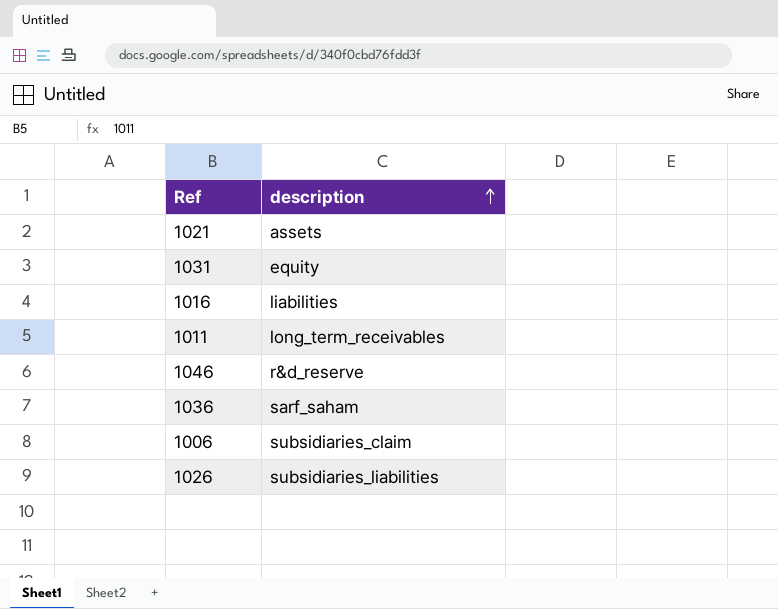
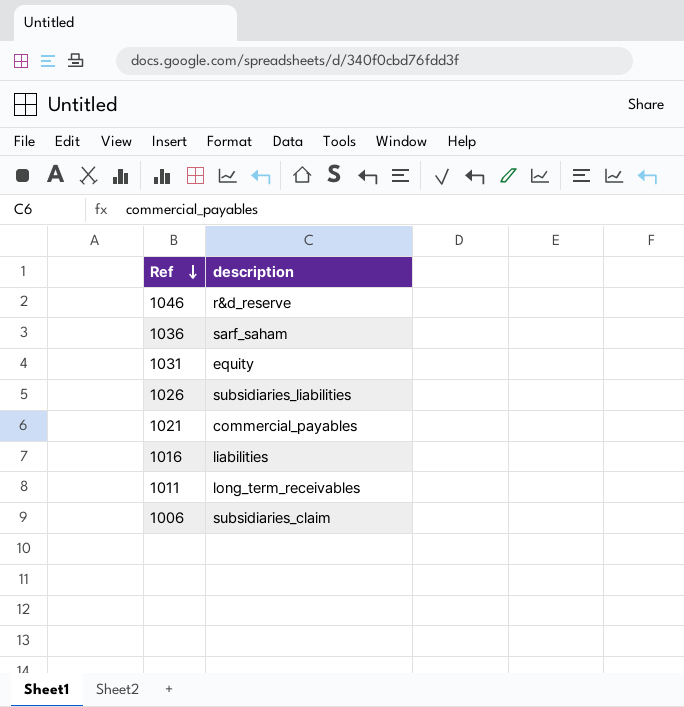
row order: description ascending -> Ref descending
1021 | description: assets -> commercial_payables

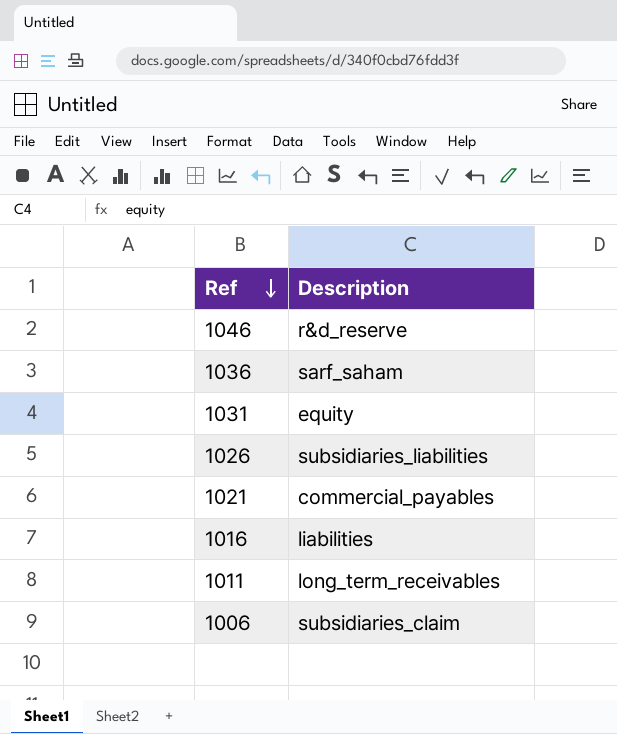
column name: description -> Description

